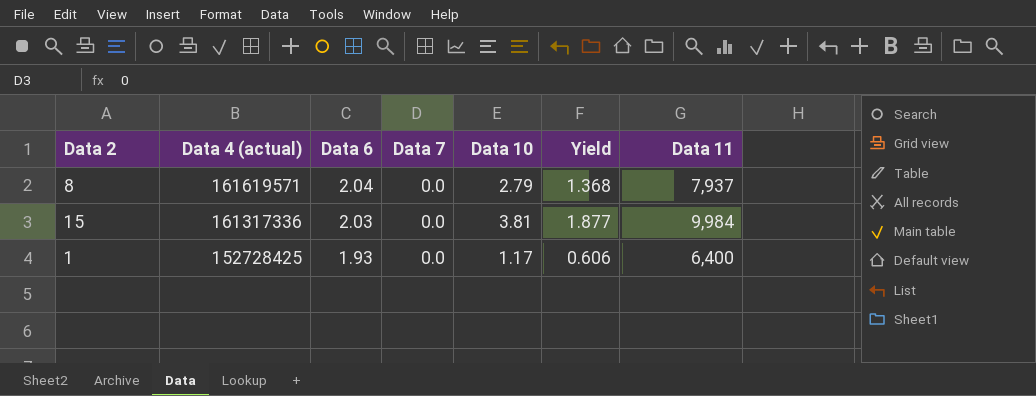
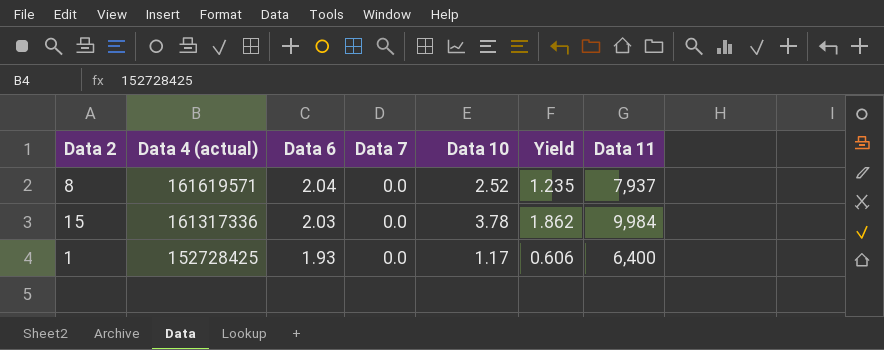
8 | Data 10: 2.79 -> 2.52
8 | Yield: 1.368 -> 1.235
15 | Data 10: 3.81 -> 3.78
15 | Yield: 1.877 -> 1.862

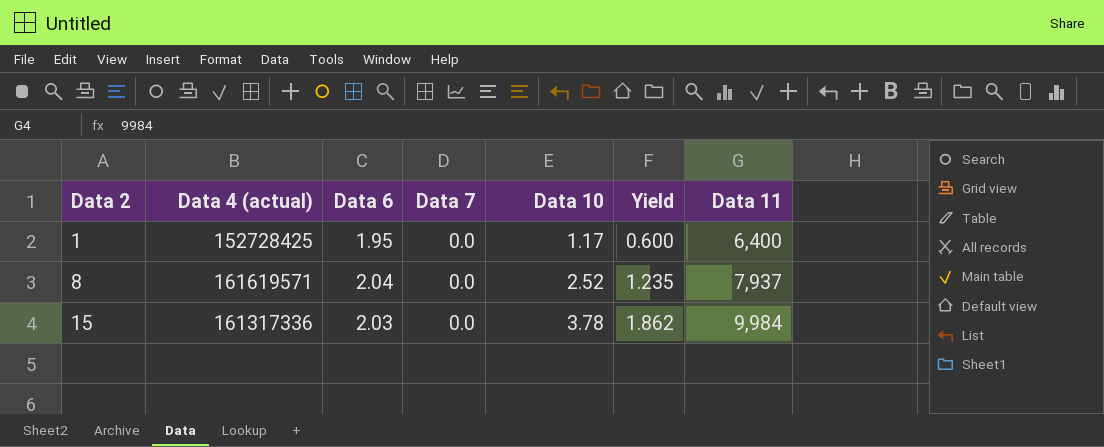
row order: Data 4 (actual) descending -> Data 2 ascending
1 | Data 6: 1.93 -> 1.95
1 | Yield: 0.606 -> 0.600

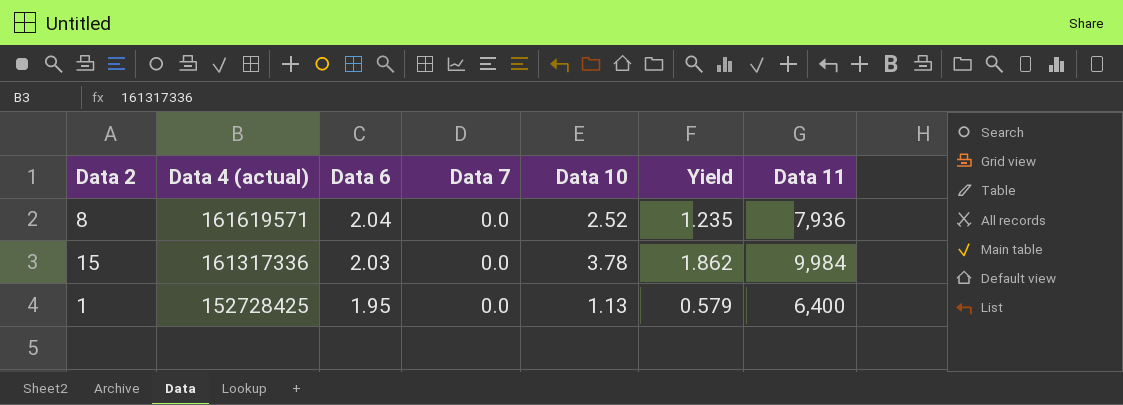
row order: Data 2 ascending -> Data 4 (actual) descending
8 | Data 11: 7,937 -> 7,936
1 | Data 10: 1.17 -> 1.13
1 | Yield: 0.600 -> 0.579

